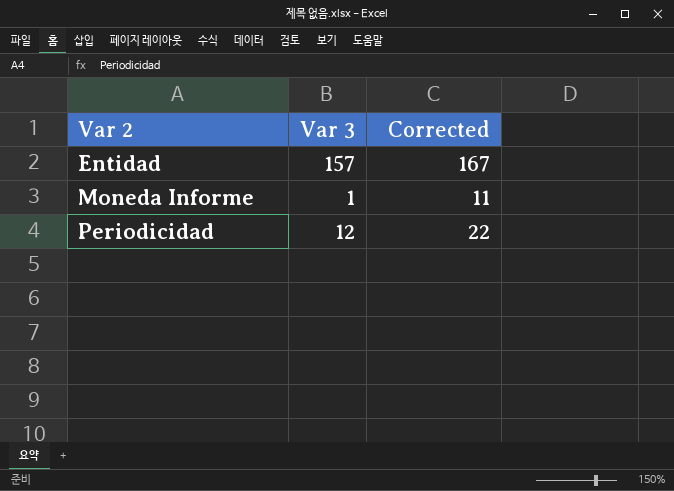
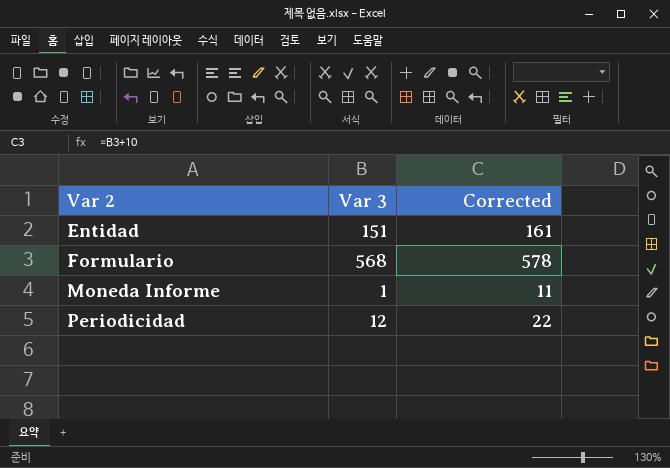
Entidad | Var 3: 157 -> 151
Entidad | Corrected: 167 -> 161
row Formulario: none -> 568 | 578

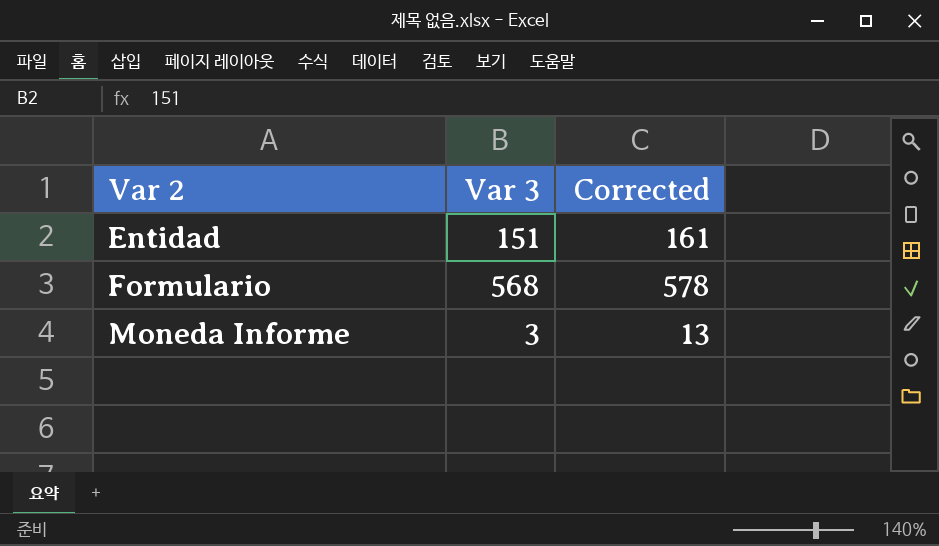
row Periodicidad: 12 | 22 -> none
Moneda Informe | Var 3: 1 -> 3
Moneda Informe | Corrected: 11 -> 13

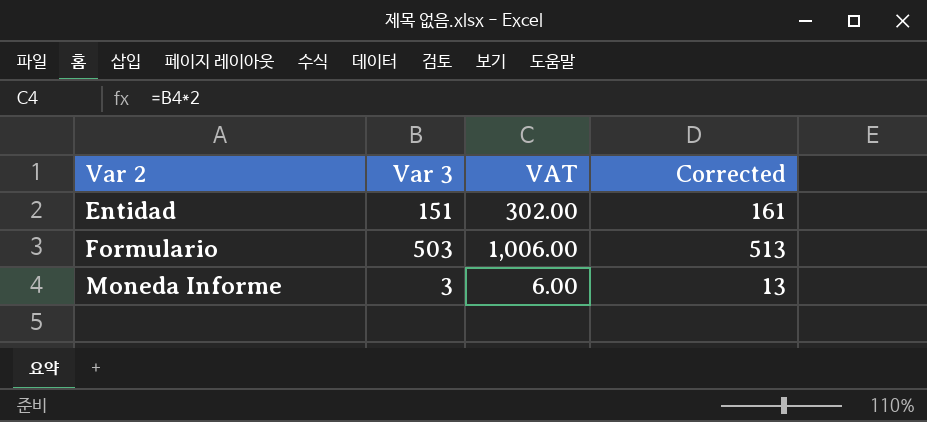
column VAT | formula: none -> [Var 3] * 2
Formulario | Var 3: 568 -> 503
Formulario | Corrected: 578 -> 513

